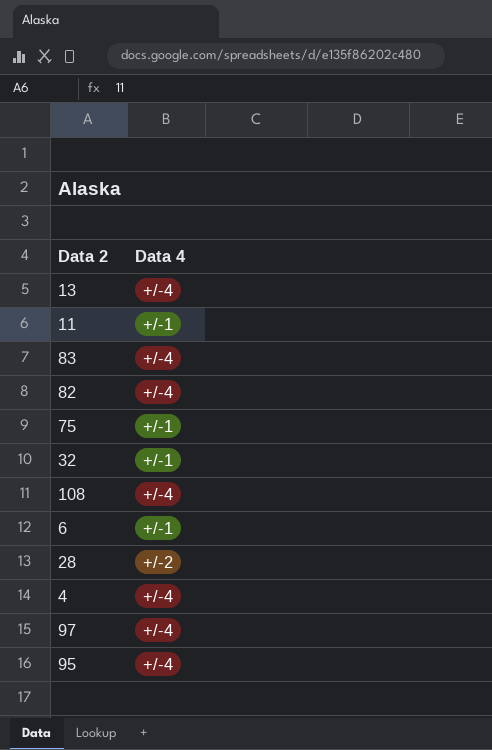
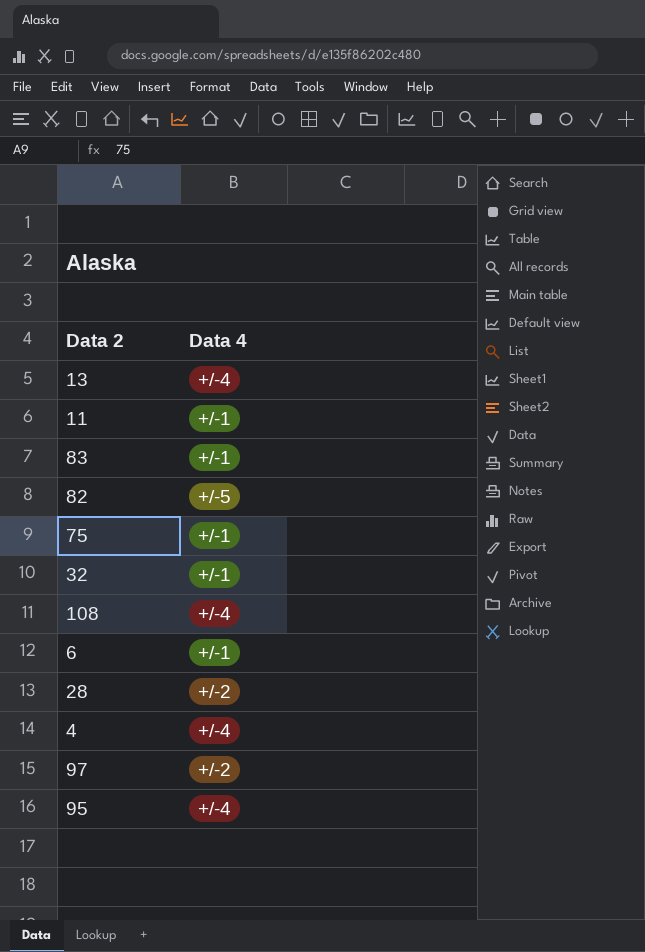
83 | Data 4: +/-4 -> +/-1
82 | Data 4: +/-4 -> +/-5
97 | Data 4: +/-4 -> +/-2

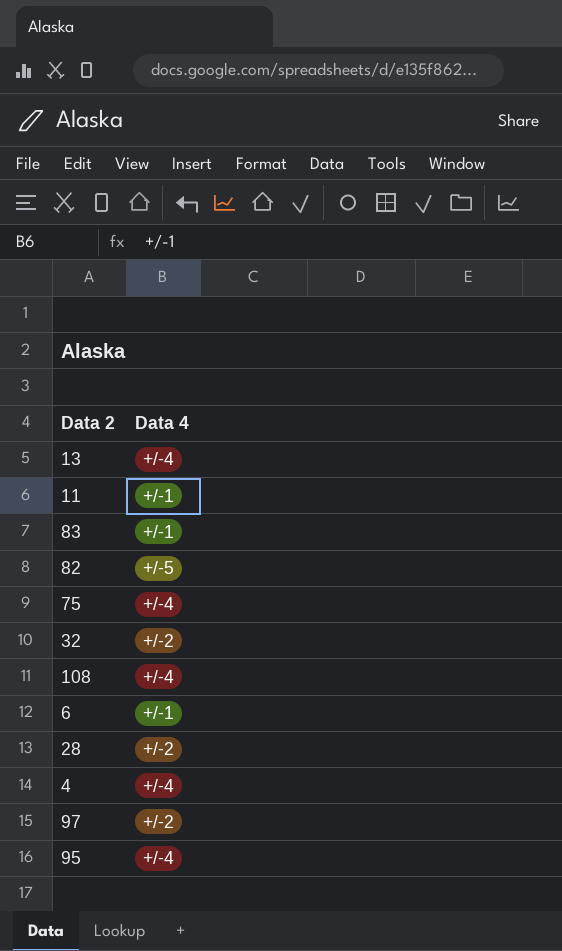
75 | Data 4: +/-1 -> +/-4
32 | Data 4: +/-1 -> +/-2

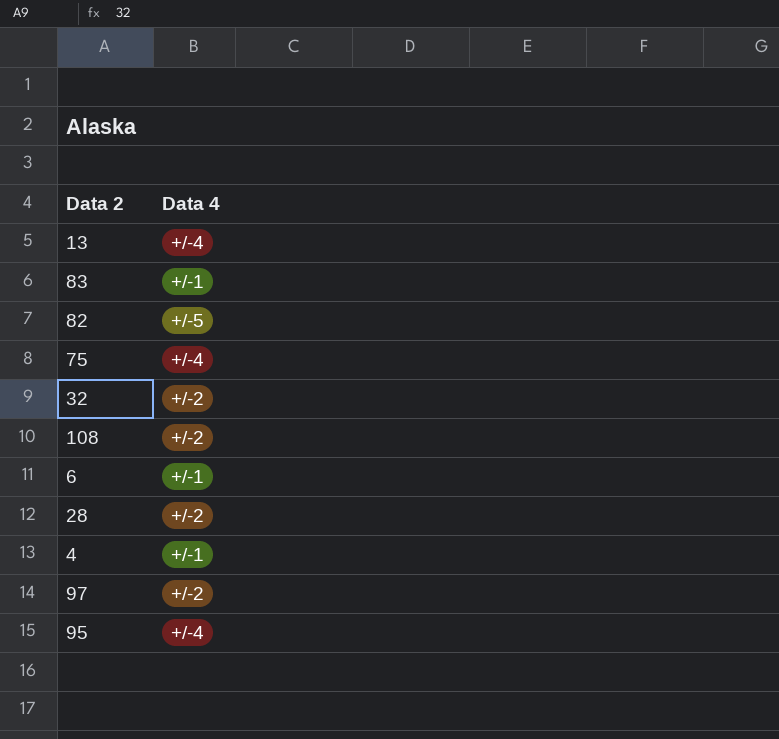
row 11: +/-1 -> none
108 | Data 4: +/-4 -> +/-2
4 | Data 4: +/-4 -> +/-1

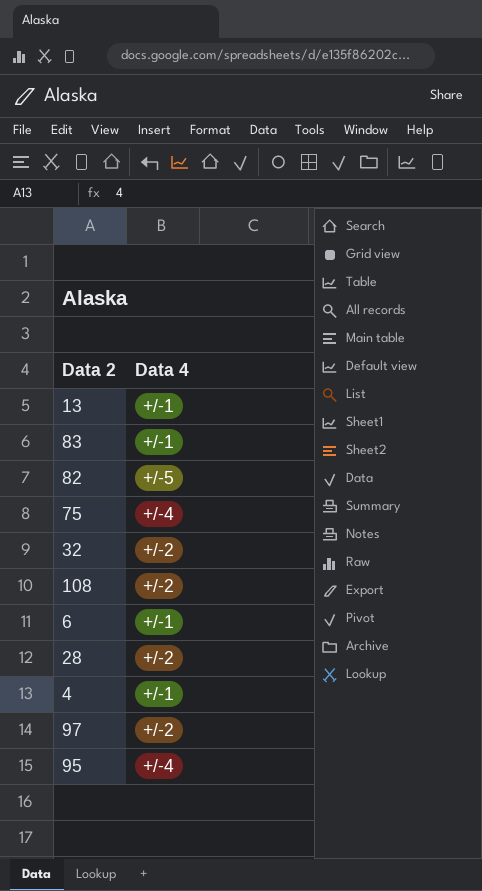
13 | Data 4: +/-4 -> +/-1

